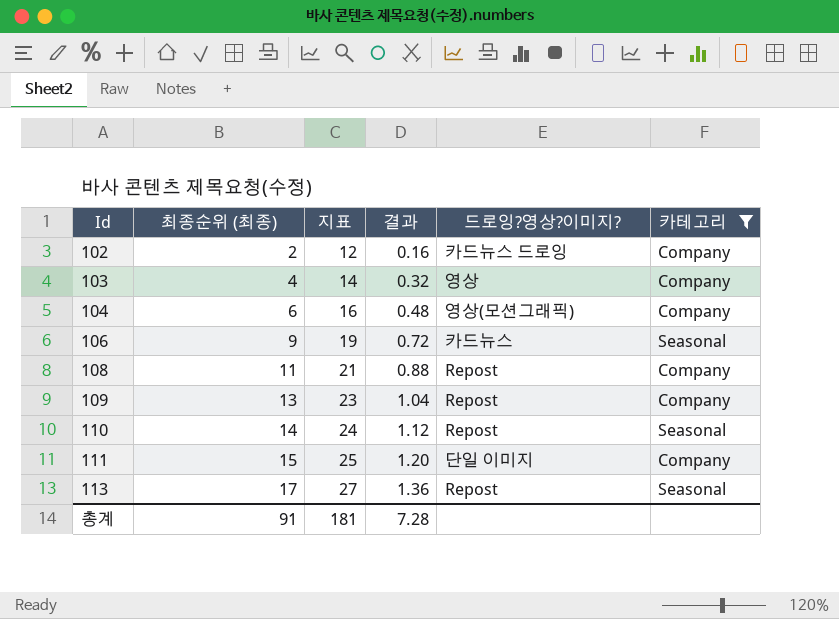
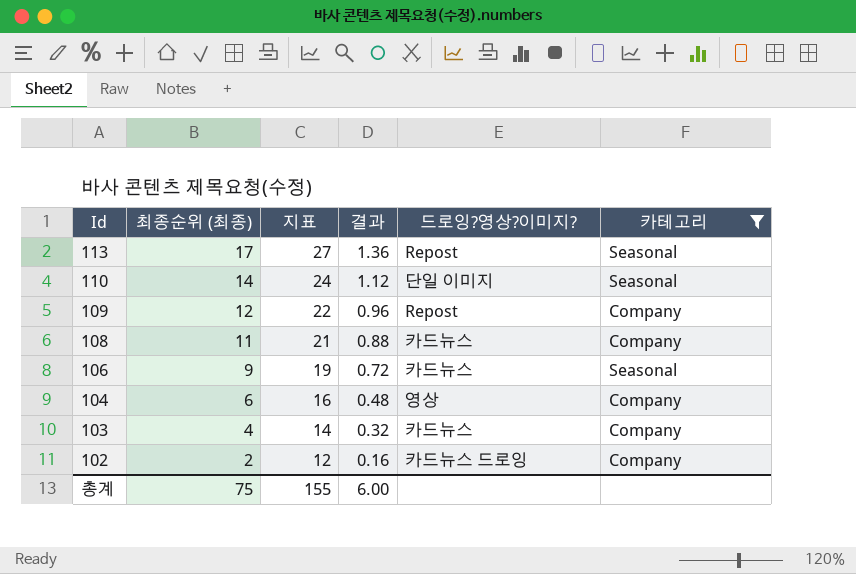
row order: Id ascending -> Id descending
row 111: 15 | 25 | 1.20 | 단일 이미지 | Company -> none
110 | 드로잉?영상?이미지?: Repost -> 단일 이미지
109 | 최종순위 (최종): 13 -> 12
109 | 지표: 23 -> 22
109 | 결과: 1.04 -> 0.96
108 | 드로잉?영상?이미지?: Repost -> 카드뉴스
104 | 드로잉?영상?이미지?: 영상(모션그래픽) -> 영상
103 | 드로잉?영상?이미지?: 영상 -> 카드뉴스
총계 | 최종순위 (최종): 91 -> 75
총계 | 지표: 181 -> 155
총계 | 결과: 7.28 -> 6.00

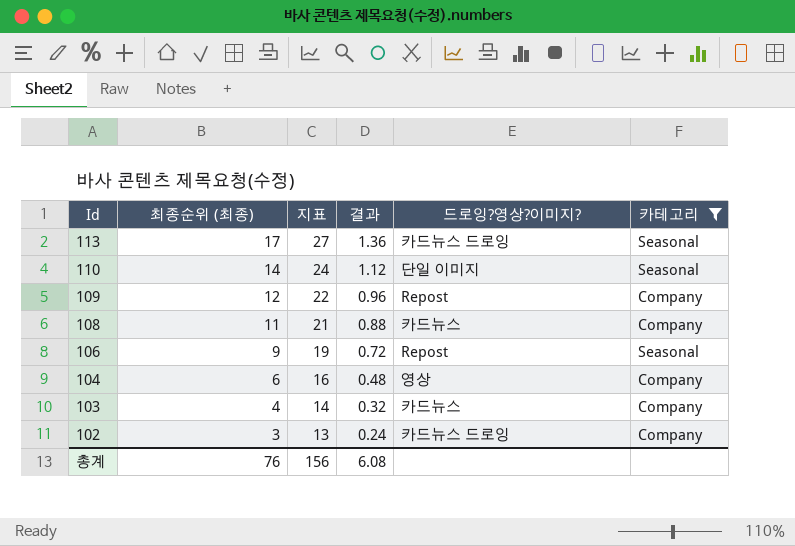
113 | 드로잉?영상?이미지?: Repost -> 카드뉴스 드로잉
106 | 드로잉?영상?이미지?: 카드뉴스 -> Repost
102 | 최종순위 (최종): 2 -> 3
102 | 지표: 12 -> 13
102 | 결과: 0.16 -> 0.24
총계 | 최종순위 (최종): 75 -> 76
총계 | 지표: 155 -> 156
총계 | 결과: 6.00 -> 6.08

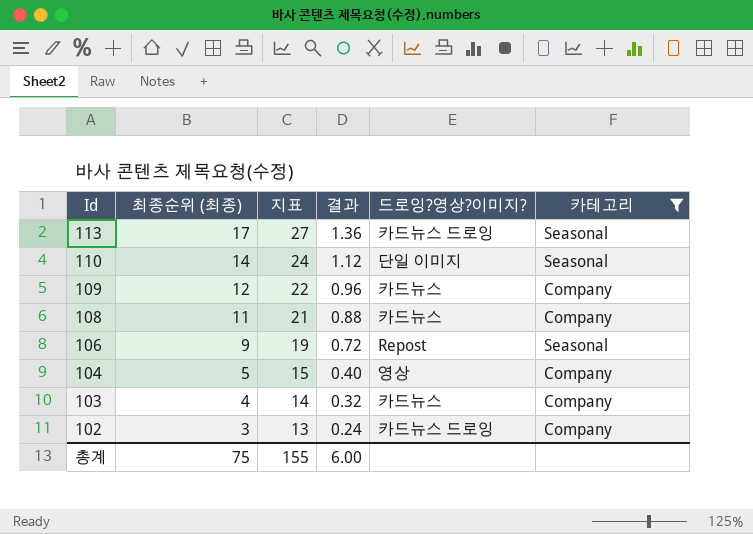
109 | 드로잉?영상?이미지?: Repost -> 카드뉴스
104 | 최종순위 (최종): 6 -> 5
104 | 지표: 16 -> 15
104 | 결과: 0.48 -> 0.40
총계 | 최종순위 (최종): 76 -> 75
총계 | 지표: 156 -> 155
총계 | 결과: 6.08 -> 6.00

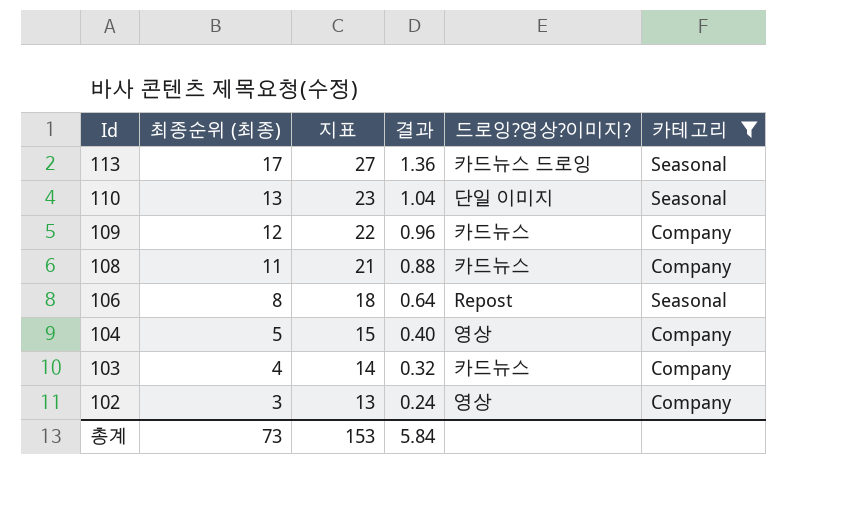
110 | 최종순위 (최종): 14 -> 13
110 | 지표: 24 -> 23
110 | 결과: 1.12 -> 1.04
106 | 최종순위 (최종): 9 -> 8
106 | 지표: 19 -> 18
106 | 결과: 0.72 -> 0.64
102 | 드로잉?영상?이미지?: 카드뉴스 드로잉 -> 영상
총계 | 최종순위 (최종): 75 -> 73
총계 | 지표: 155 -> 153
총계 | 결과: 6.00 -> 5.84

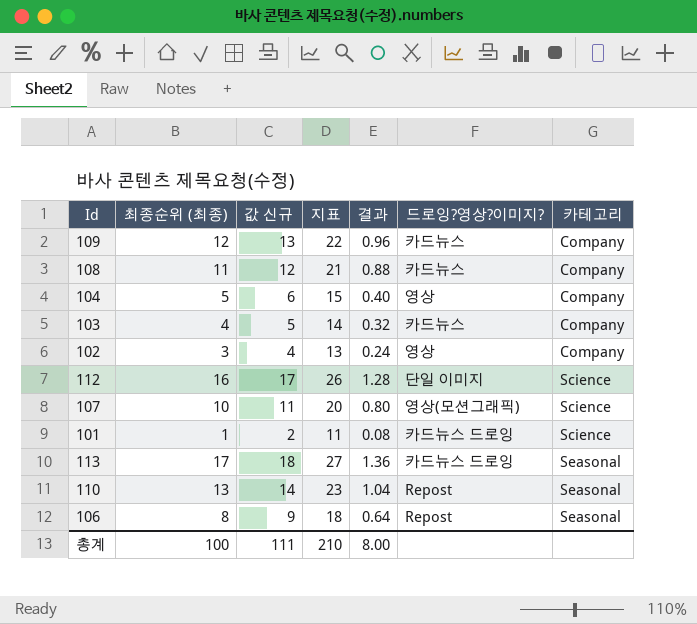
filter: 카테고리 != Science -> none
row order: Id descending -> 카테고리 ascending
column 값 신규 | formula: none -> [최종순위 (최종)] + 1
110 | 드로잉?영상?이미지?: 단일 이미지 -> Repost
총계 | 최종순위 (최종): 73 -> 100
총계 | 지표: 153 -> 210
총계 | 결과: 5.84 -> 8.00

